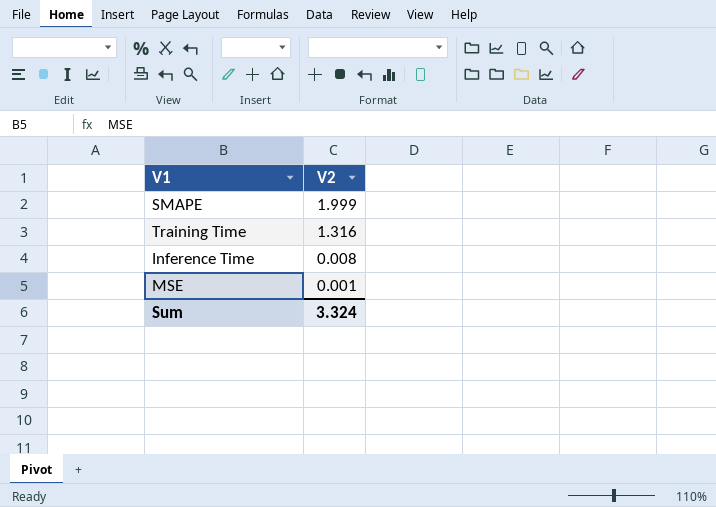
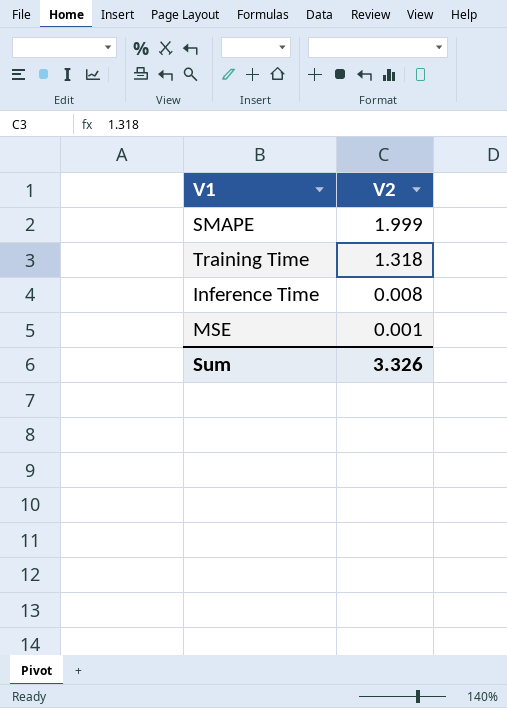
Training Time | V2: 1.316 -> 1.318
Sum | V2: 3.324 -> 3.326

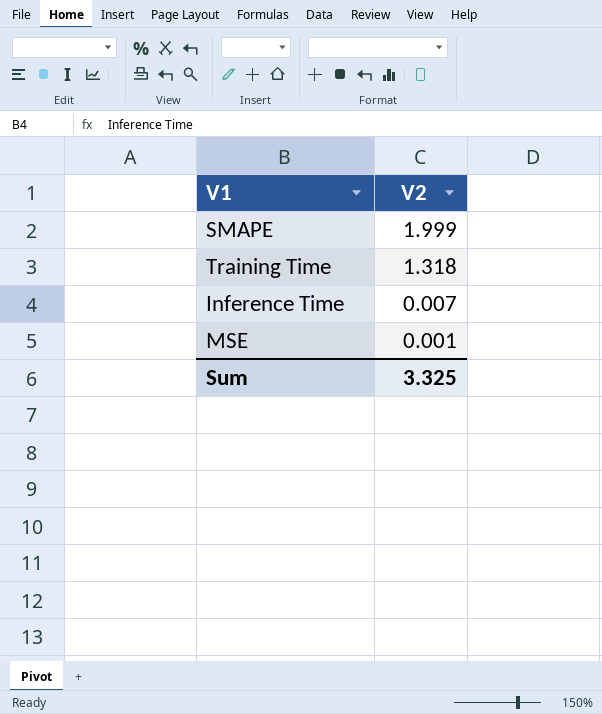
Inference Time | V2: 0.008 -> 0.007
Sum | V2: 3.326 -> 3.325

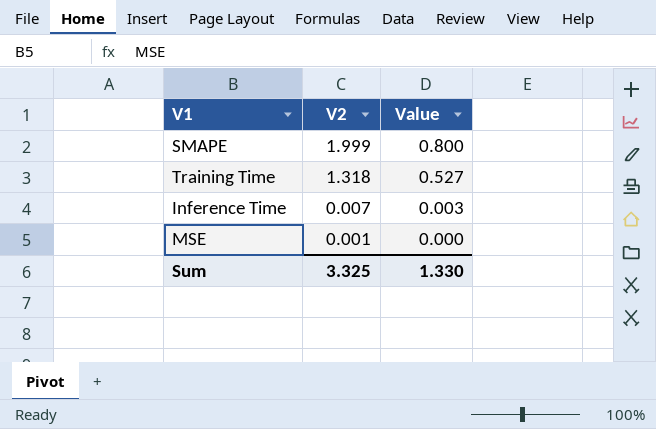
column Value | formula: none -> [V2] * 0.4

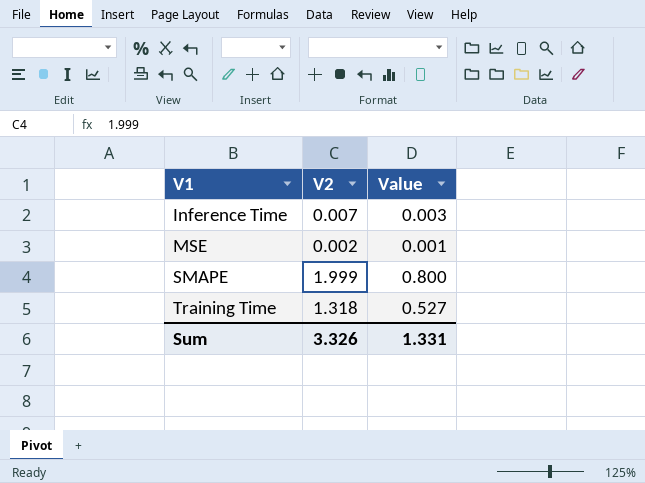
row order: V2 descending -> V1 ascending
MSE | V2: 0.001 -> 0.002
MSE | Value: 0.000 -> 0.001
Sum | V2: 3.325 -> 3.326
Sum | Value: 1.330 -> 1.331

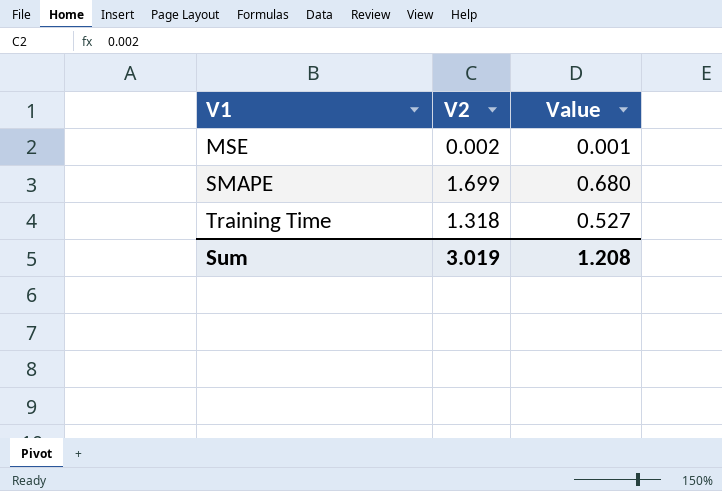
row Inference Time: 0.007 | 0.003 -> none
SMAPE | V2: 1.999 -> 1.699
SMAPE | Value: 0.800 -> 0.680
Sum | V2: 3.326 -> 3.019
Sum | Value: 1.331 -> 1.208

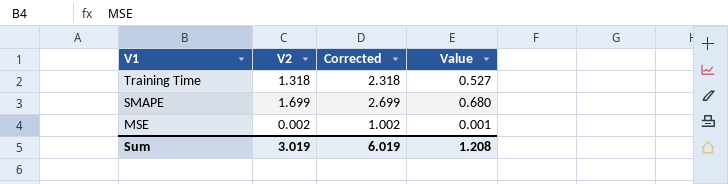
row order: V1 ascending -> V1 descending
column Corrected | formula: none -> [V2] + 1

